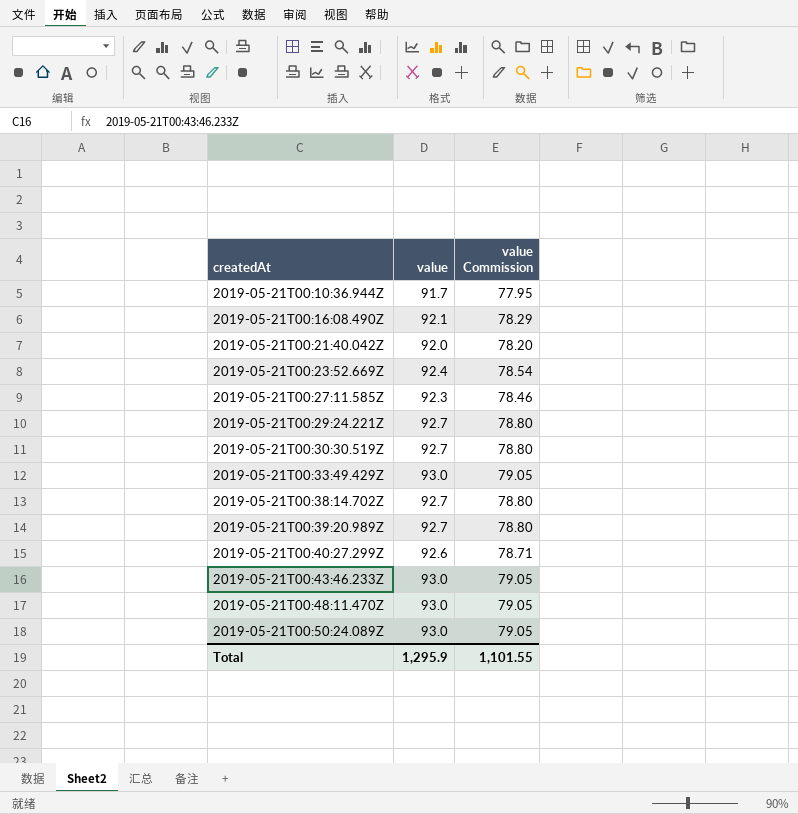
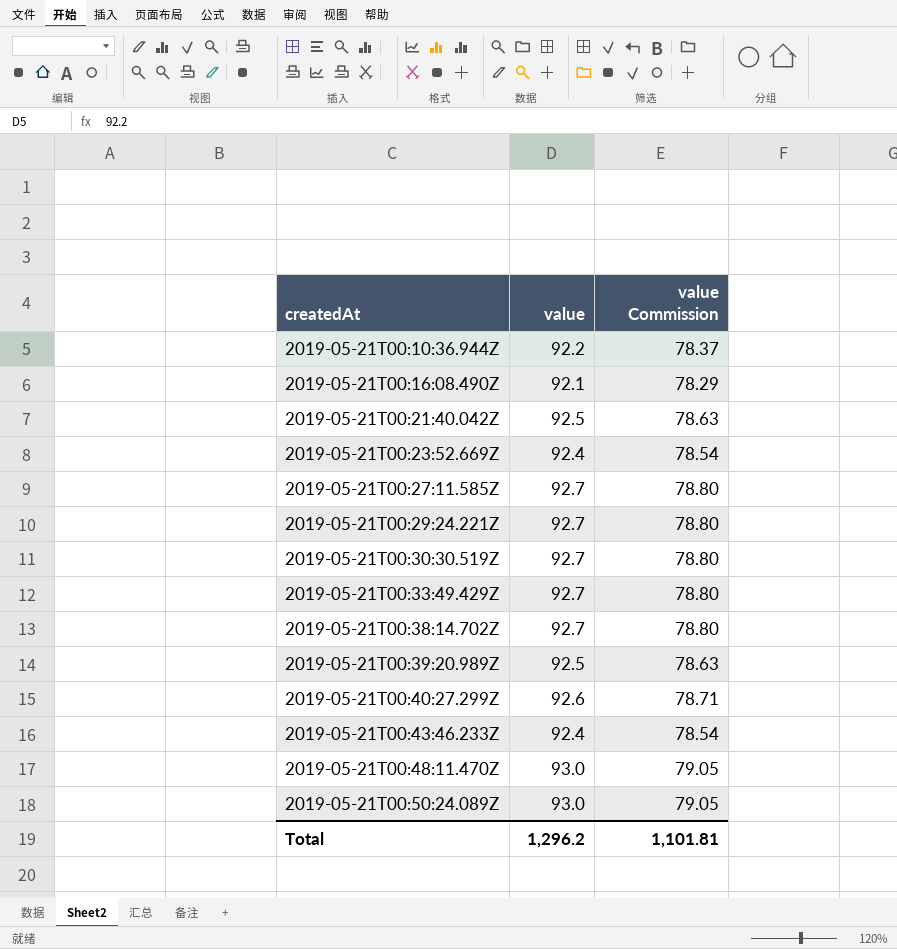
2019-05-21T00:10:36.944Z | value: 91.7 -> 92.2
2019-05-21T00:10:36.944Z | value Commission: 77.95 -> 78.37
2019-05-21T00:21:40.042Z | value: 92.0 -> 92.5
2019-05-21T00:21:40.042Z | value Commission: 78.20 -> 78.63
2019-05-21T00:27:11.585Z | value: 92.3 -> 92.7
2019-05-21T00:27:11.585Z | value Commission: 78.46 -> 78.80
2019-05-21T00:33:49.429Z | value: 93.0 -> 92.7
2019-05-21T00:33:49.429Z | value Commission: 79.05 -> 78.80
2019-05-21T00:39:20.989Z | value: 92.7 -> 92.5
2019-05-21T00:39:20.989Z | value Commission: 78.80 -> 78.63
2019-05-21T00:43:46.233Z | value: 93.0 -> 92.4
2019-05-21T00:43:46.233Z | value Commission: 79.05 -> 78.54
Total | value: 1,295.9 -> 1,296.2
Total | value Commission: 1,101.55 -> 1,101.81

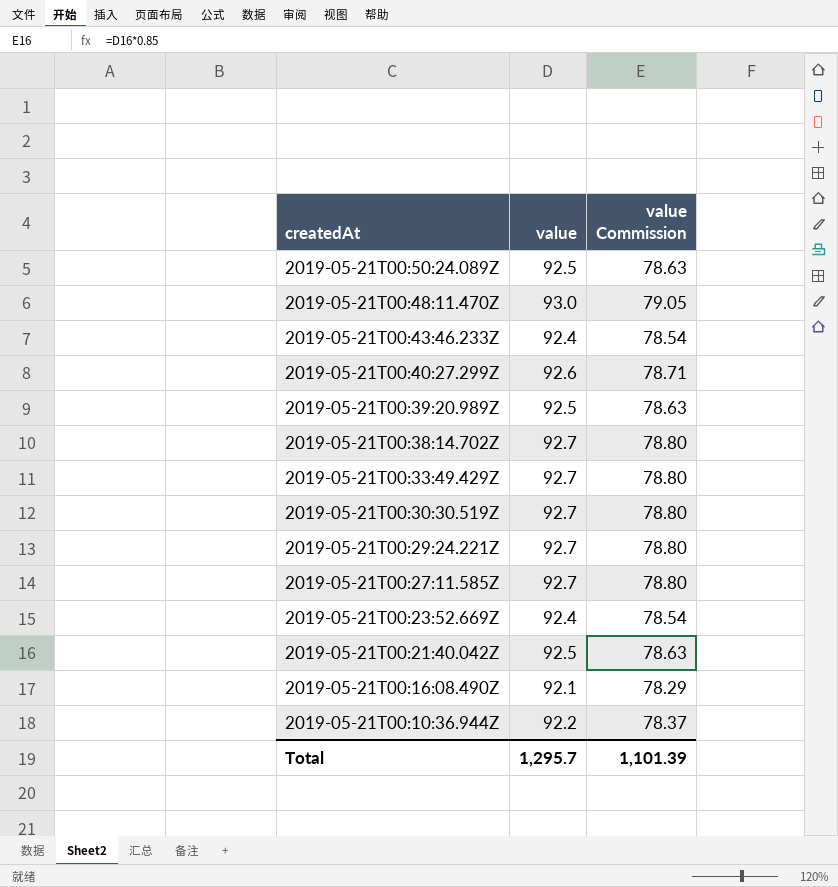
row order: createdAt ascending -> createdAt descending
2019-05-21T00:50:24.089Z | value: 93.0 -> 92.5
2019-05-21T00:50:24.089Z | value Commission: 79.05 -> 78.63
Total | value: 1,296.2 -> 1,295.7
Total | value Commission: 1,101.81 -> 1,101.39

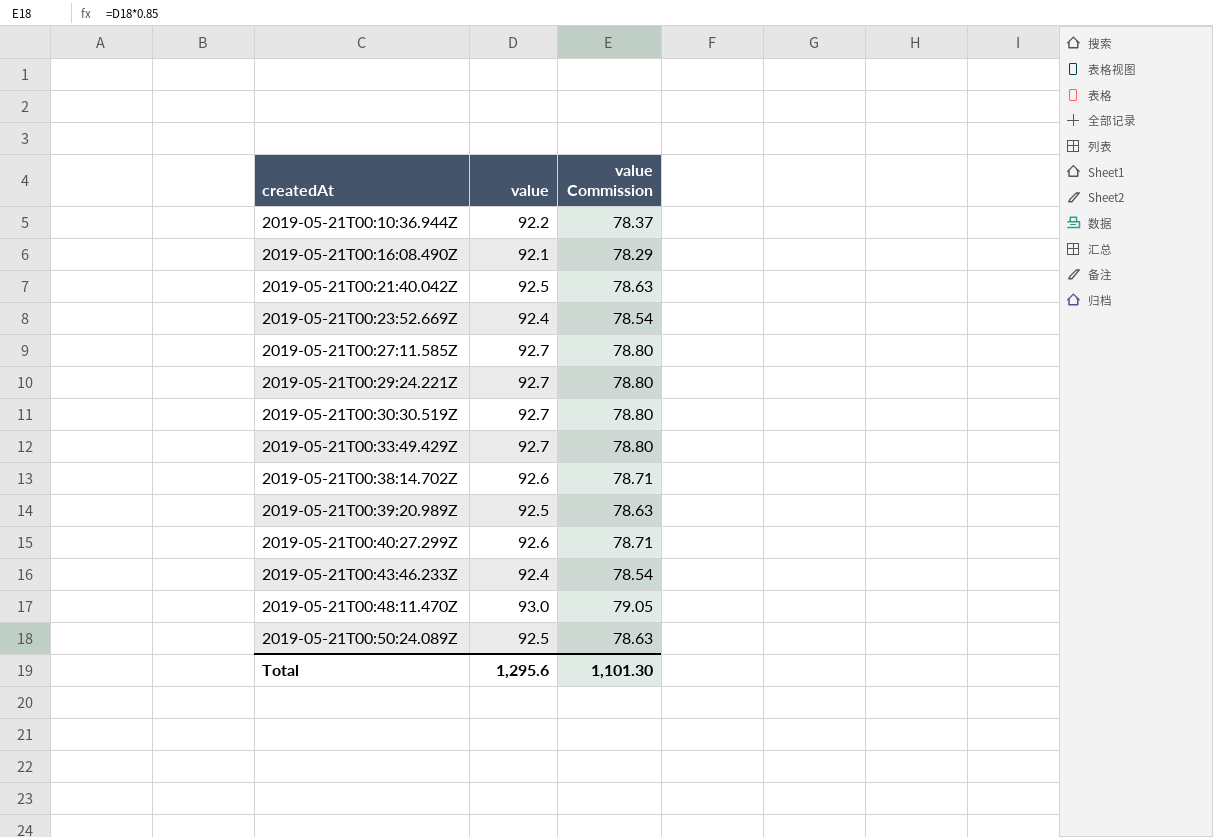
row order: createdAt descending -> createdAt ascending
2019-05-21T00:38:14.702Z | value: 92.7 -> 92.6
2019-05-21T00:38:14.702Z | value Commission: 78.80 -> 78.71
Total | value: 1,295.7 -> 1,295.6
Total | value Commission: 1,101.39 -> 1,101.30

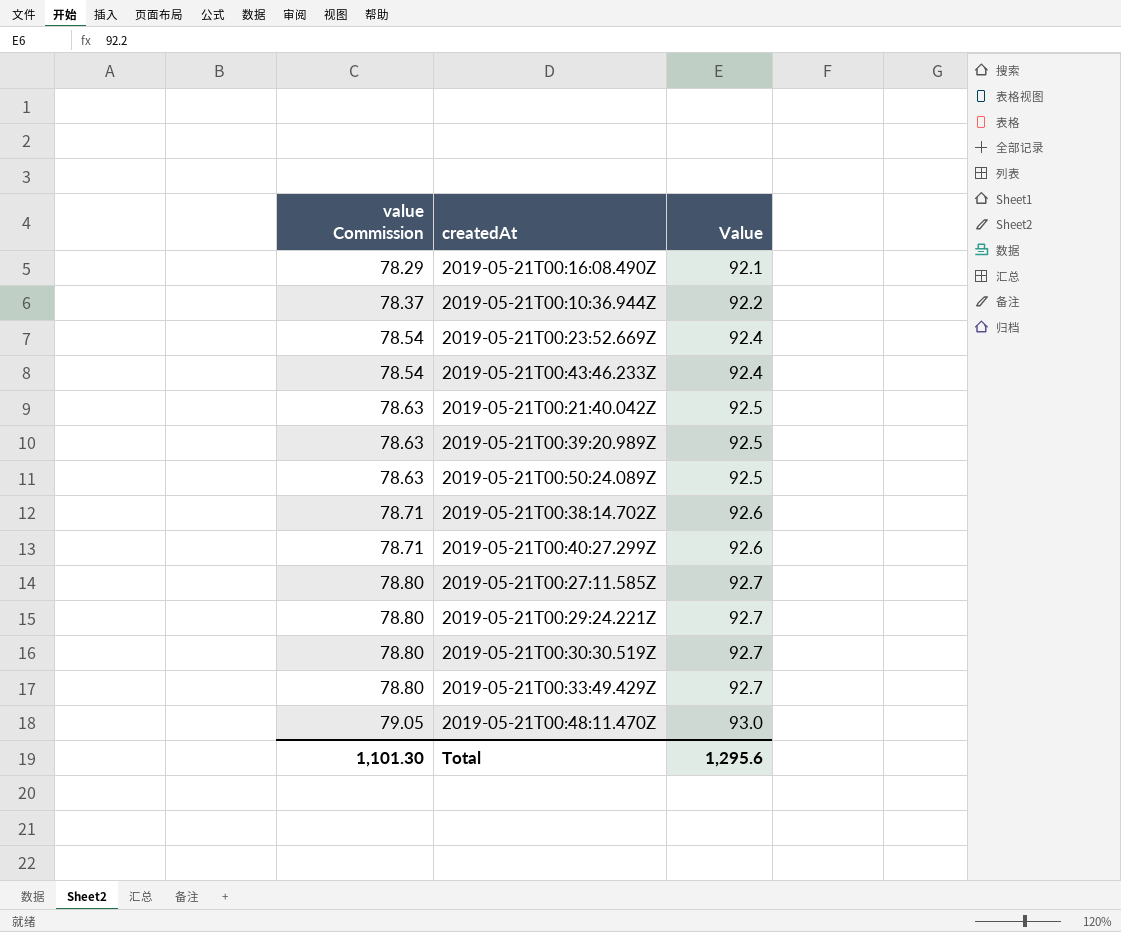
row order: createdAt ascending -> value Commission ascending
column value Commission | position: 3 -> 1
column name: value -> Value

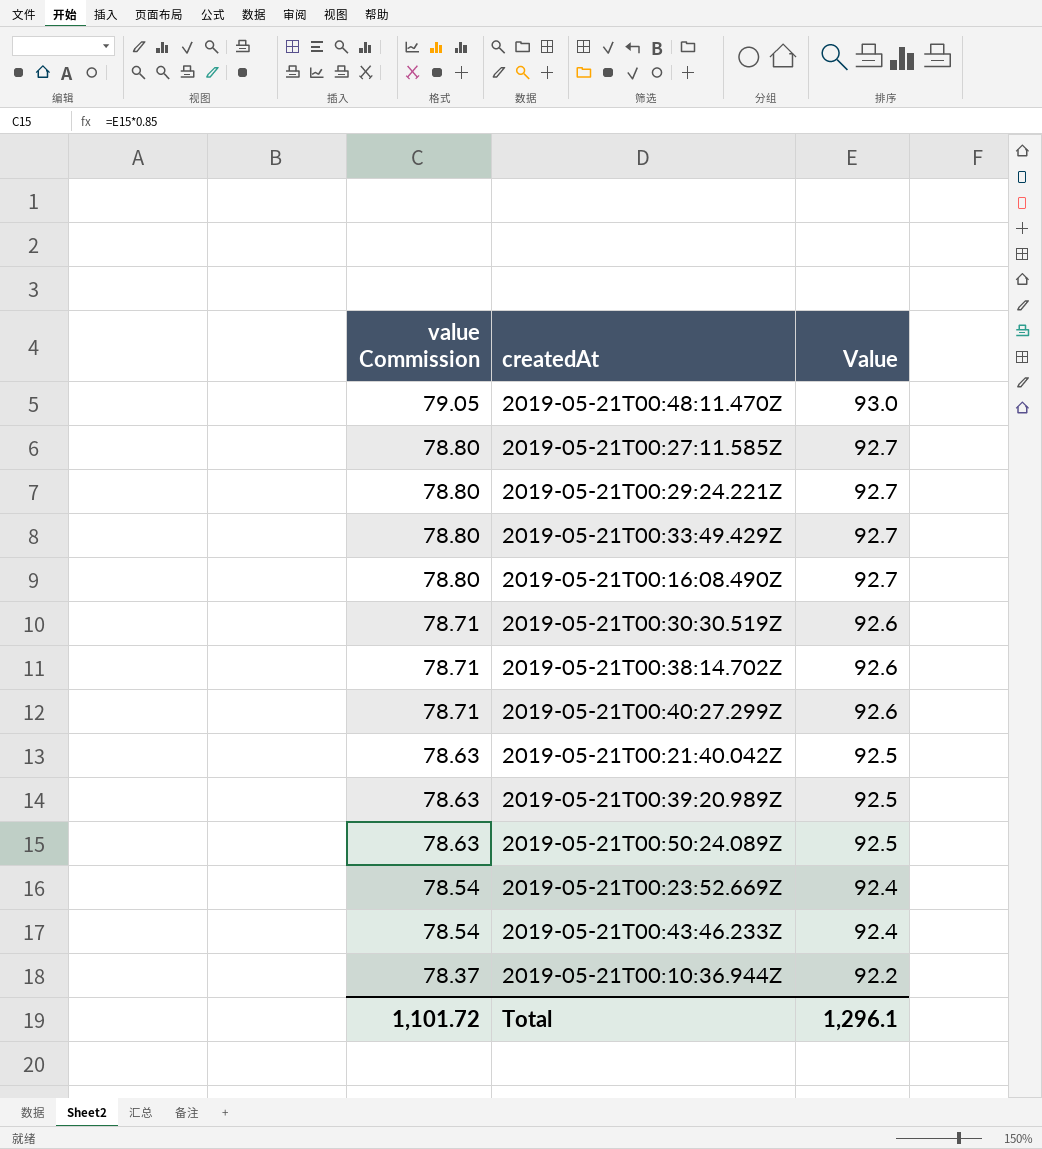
row order: value Commission ascending -> value Commission descending
2019-05-21T00:16:08.490Z | value Commission: 78.29 -> 78.80
2019-05-21T00:16:08.490Z | Value: 92.1 -> 92.7
2019-05-21T00:30:30.519Z | value Commission: 78.80 -> 78.71
2019-05-21T00:30:30.519Z | Value: 92.7 -> 92.6
Total | value Commission: 1,101.30 -> 1,101.72
Total | Value: 1,295.6 -> 1,296.1

